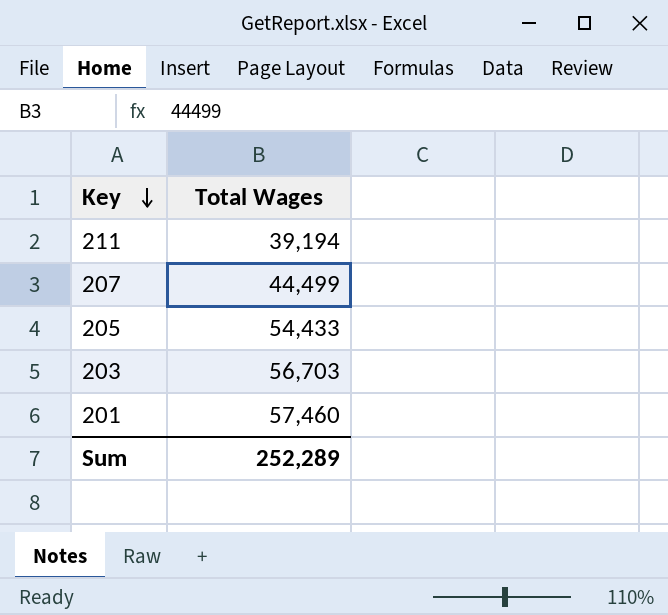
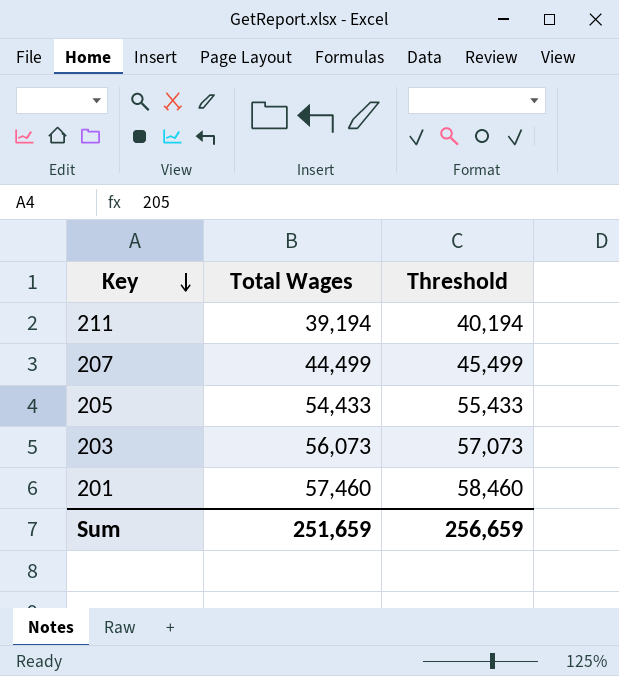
column Threshold | formula: none -> [Total Wages] + 1000
203 | Total Wages: 56,703 -> 56,073
Sum | Total Wages: 252,289 -> 251,659

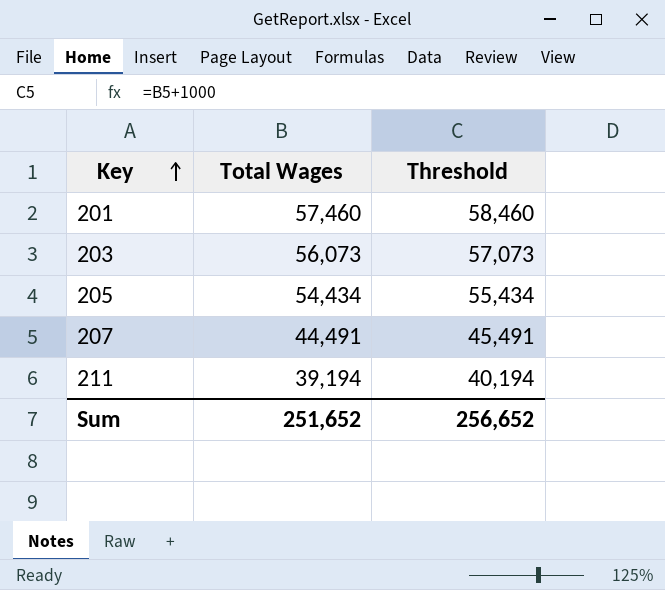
row order: Key descending -> Key ascending
205 | Total Wages: 54,433 -> 54,434
205 | Threshold: 55,433 -> 55,434
207 | Total Wages: 44,499 -> 44,491
207 | Threshold: 45,499 -> 45,491
Sum | Total Wages: 251,659 -> 251,652
Sum | Threshold: 256,659 -> 256,652

